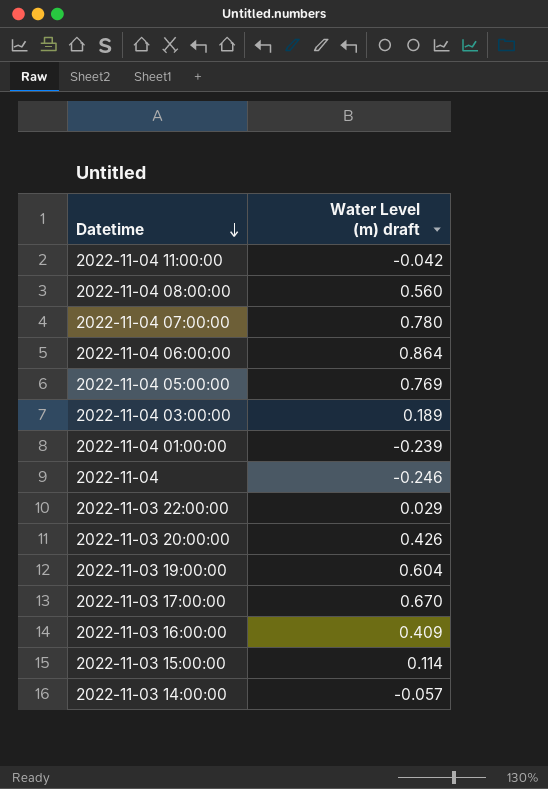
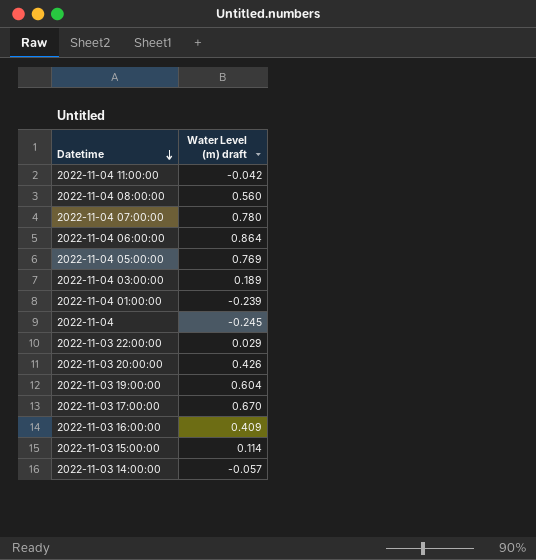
2022-11-04 | Water Level (m) draft: -0.246 -> -0.245

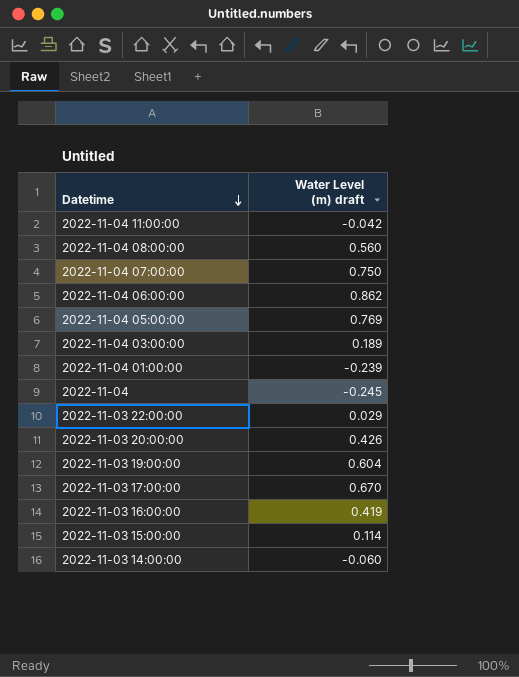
2022-11-04 07:00:00 | Water Level (m) draft: 0.780 -> 0.750
2022-11-04 06:00:00 | Water Level (m) draft: 0.864 -> 0.862
2022-11-03 16:00:00 | Water Level (m) draft: 0.409 -> 0.419
2022-11-03 14:00:00 | Water Level (m) draft: -0.057 -> -0.060

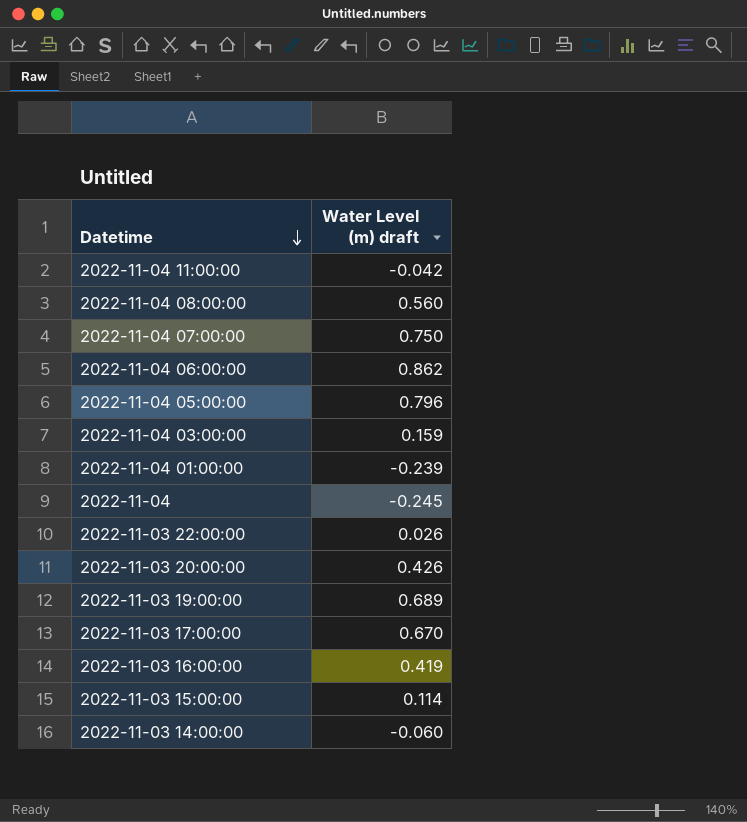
2022-11-04 05:00:00 | Water Level (m) draft: 0.769 -> 0.796
2022-11-04 03:00:00 | Water Level (m) draft: 0.189 -> 0.159
2022-11-03 22:00:00 | Water Level (m) draft: 0.029 -> 0.026
2022-11-03 19:00:00 | Water Level (m) draft: 0.604 -> 0.689

